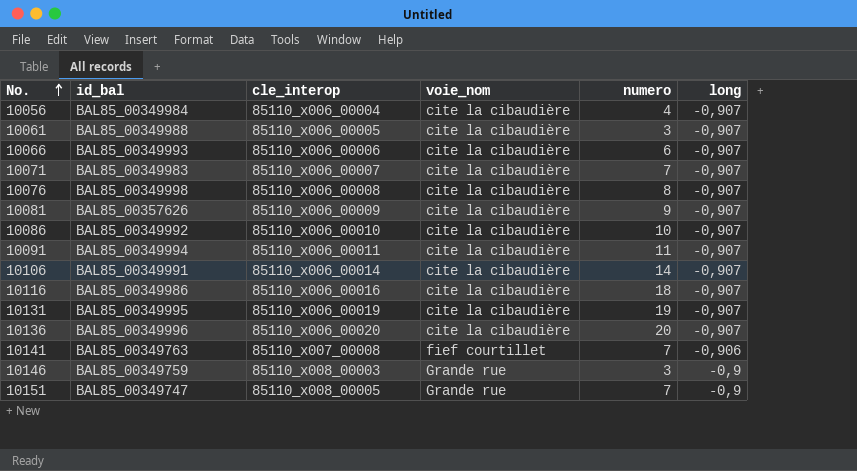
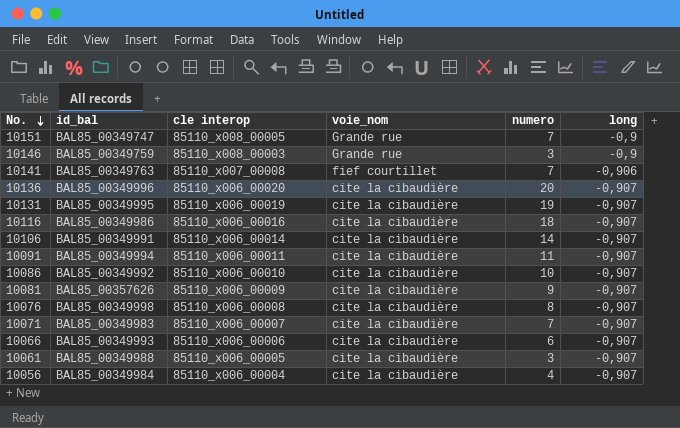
row order: No. ascending -> No. descending
column name: cle_interop -> cle interop

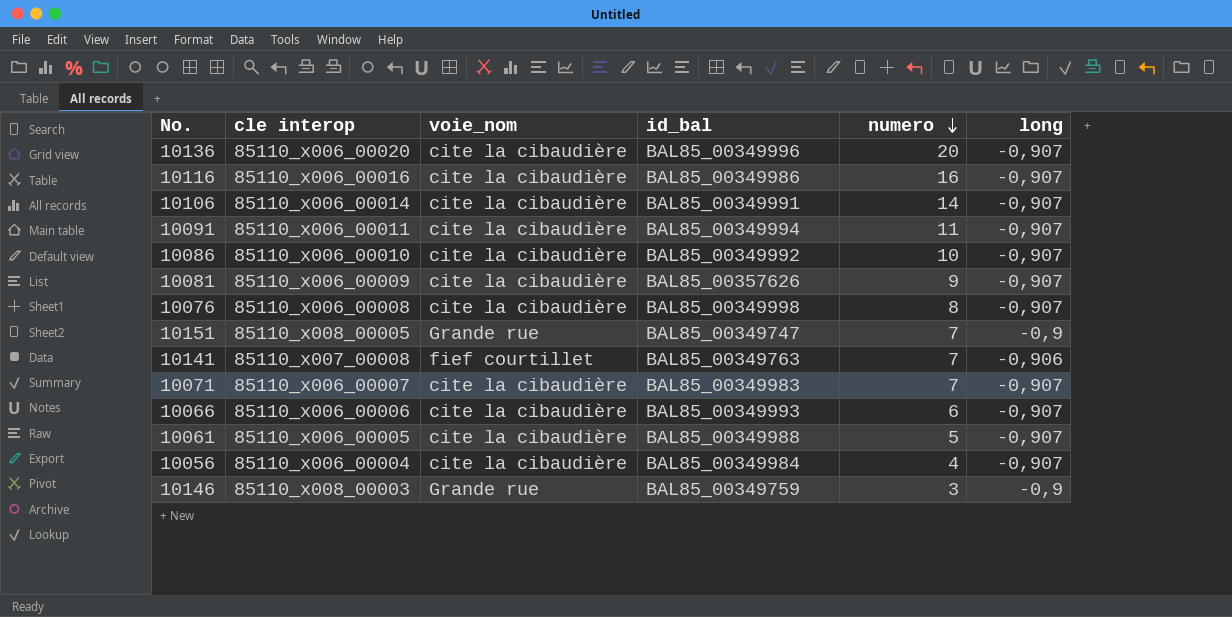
row order: No. descending -> numero descending
column id_bal | position: 2 -> 4
row 10131: BAL85_00349995 | 85110_x006_00019 | cite la cibaudière | 19 | -0,907 -> none
10116 | numero: 18 -> 16
10061 | numero: 3 -> 5

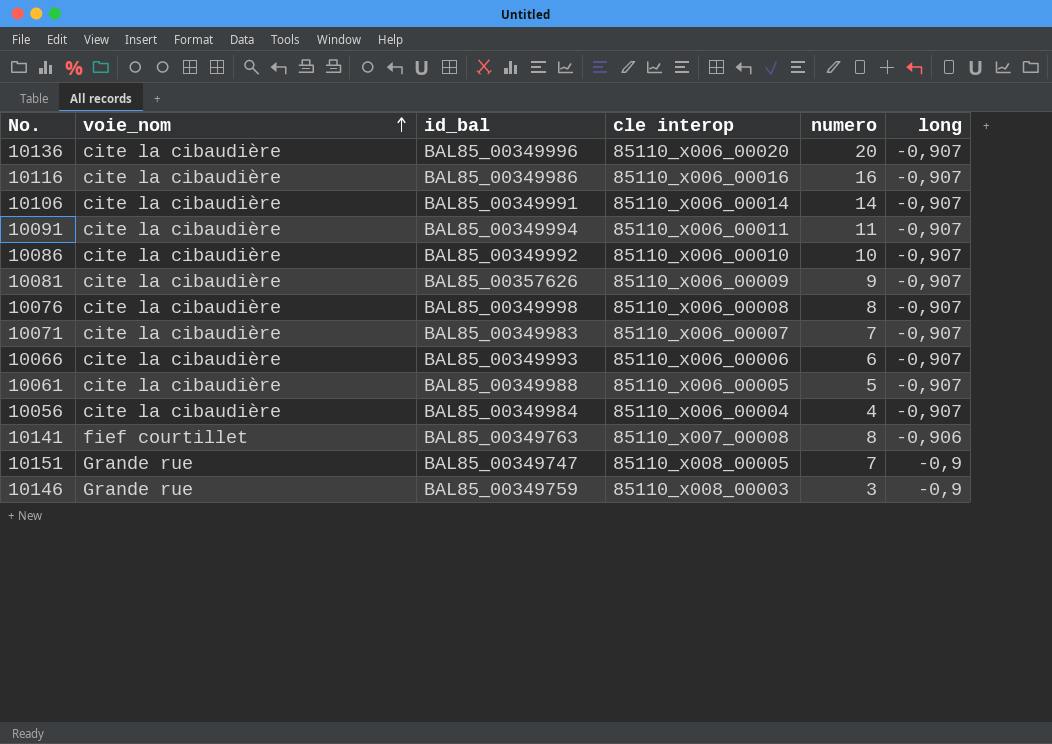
row order: numero descending -> voie_nom ascending
column cle interop | position: 2 -> 4
10141 | numero: 7 -> 8

